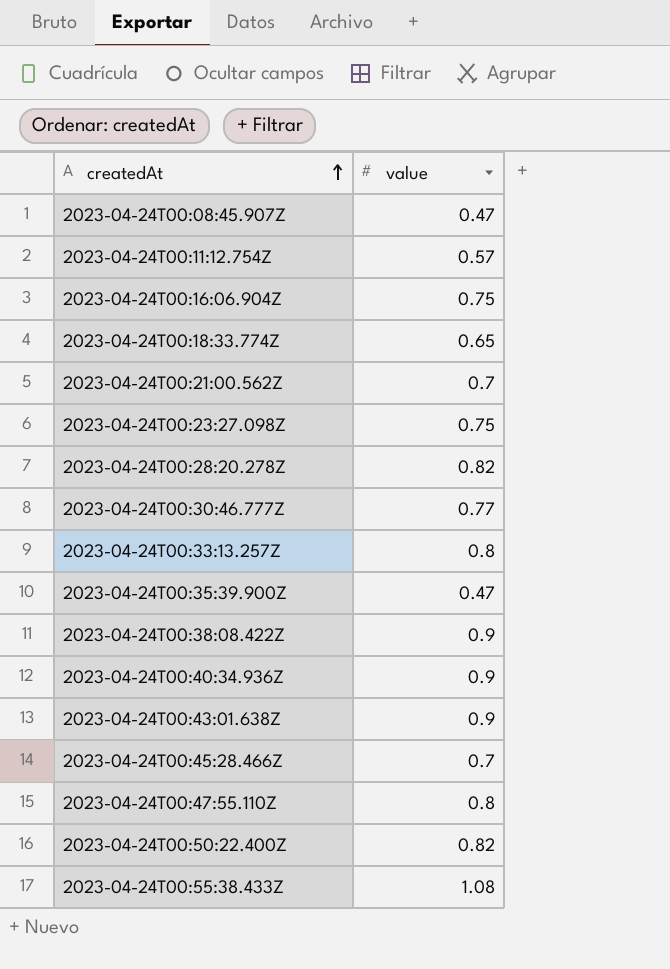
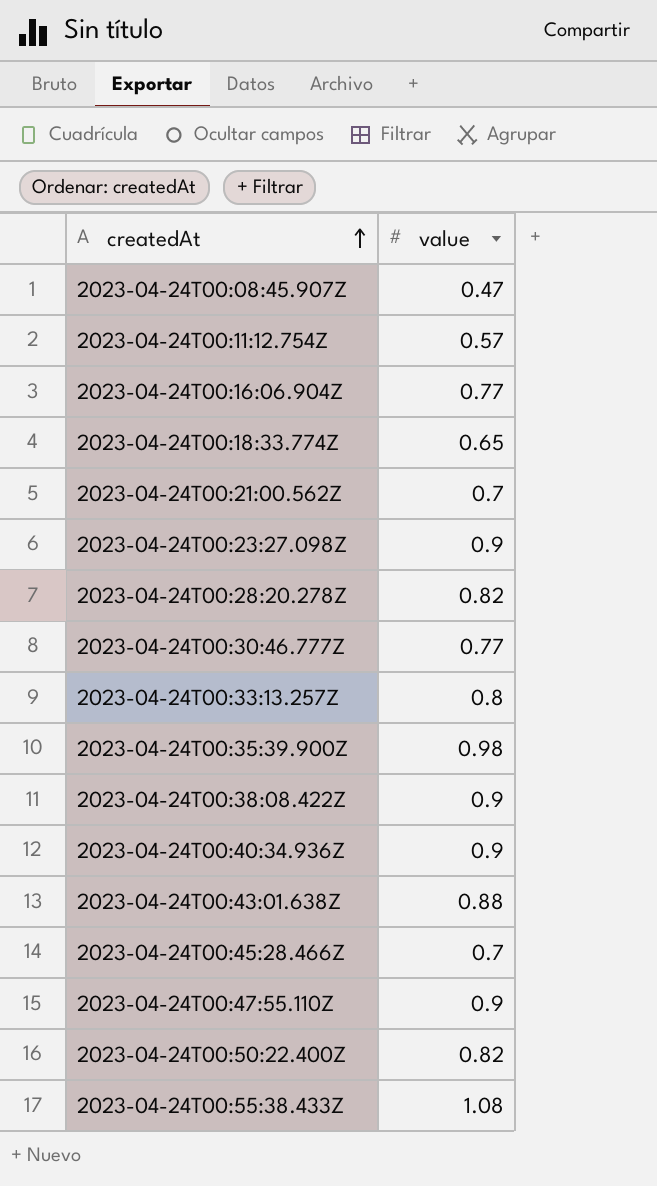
2023-04-24T00:16:06.904Z | value: 0.75 -> 0.77
2023-04-24T00:23:27.098Z | value: 0.75 -> 0.9
2023-04-24T00:35:39.900Z | value: 0.47 -> 0.98
2023-04-24T00:43:01.638Z | value: 0.9 -> 0.88
2023-04-24T00:47:55.110Z | value: 0.8 -> 0.9

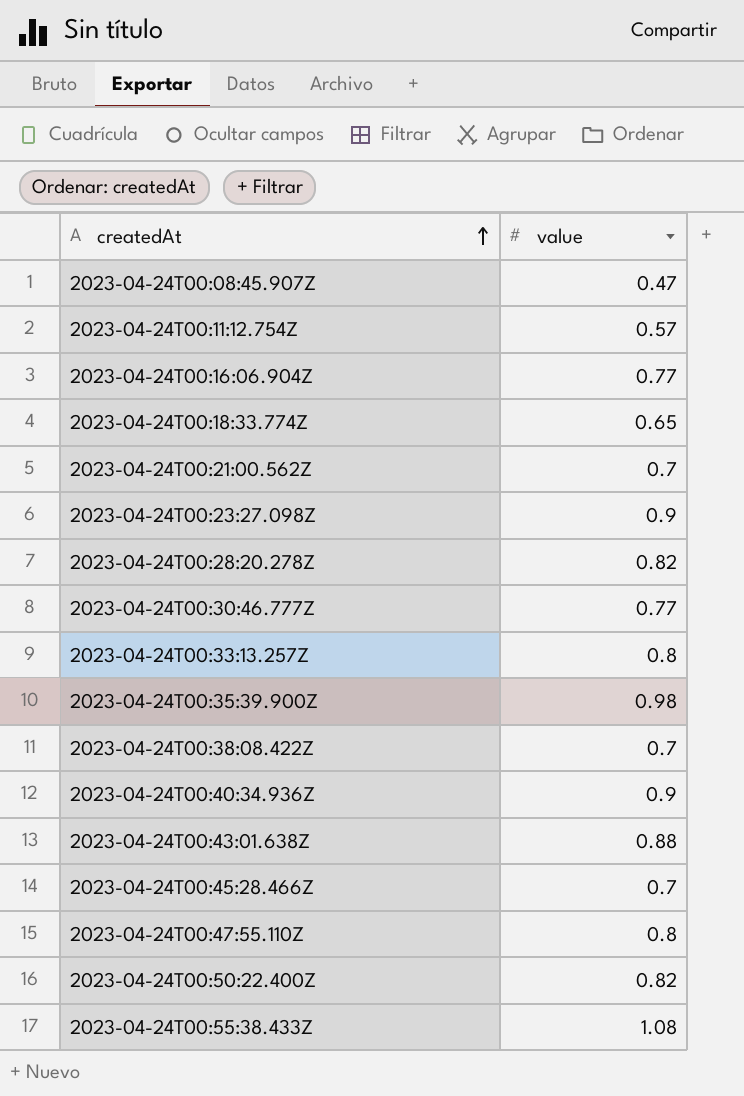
2023-04-24T00:38:08.422Z | value: 0.9 -> 0.7
2023-04-24T00:47:55.110Z | value: 0.9 -> 0.8

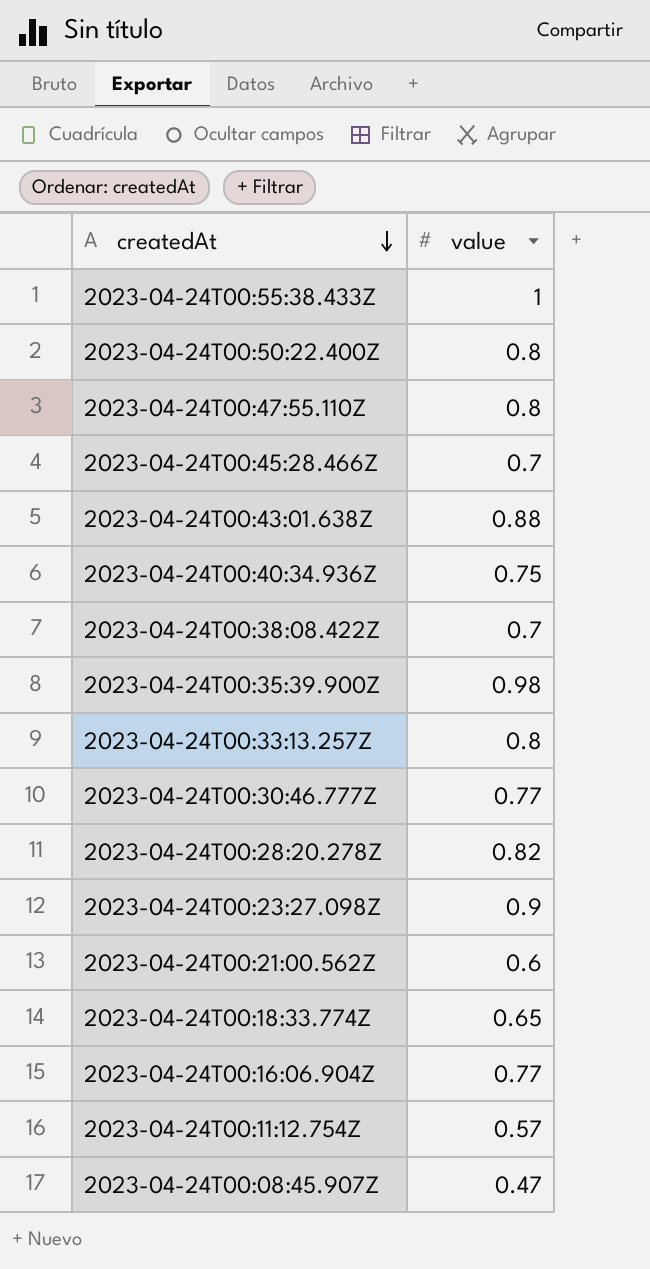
row order: createdAt ascending -> createdAt descending
2023-04-24T00:55:38.433Z | value: 1.08 -> 1
2023-04-24T00:50:22.400Z | value: 0.82 -> 0.8
2023-04-24T00:40:34.936Z | value: 0.9 -> 0.75
2023-04-24T00:21:00.562Z | value: 0.7 -> 0.6

